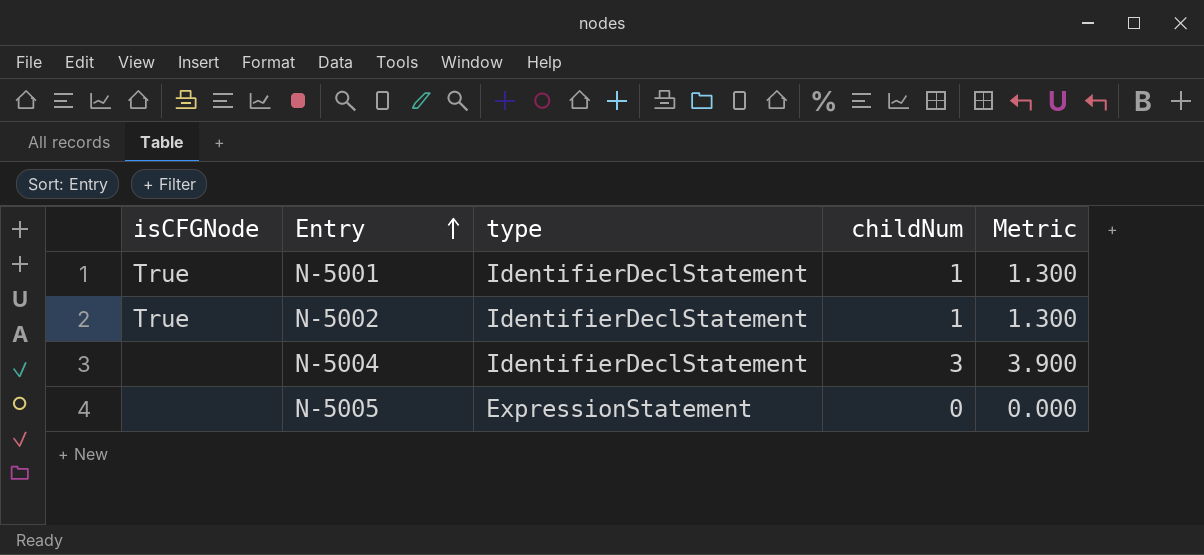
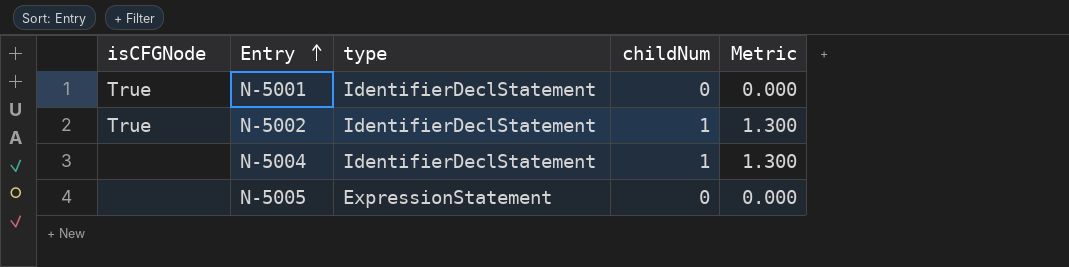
N-5001 | childNum: 1 -> 0
N-5001 | Metric: 1.300 -> 0.000
N-5004 | childNum: 3 -> 1
N-5004 | Metric: 3.900 -> 1.300

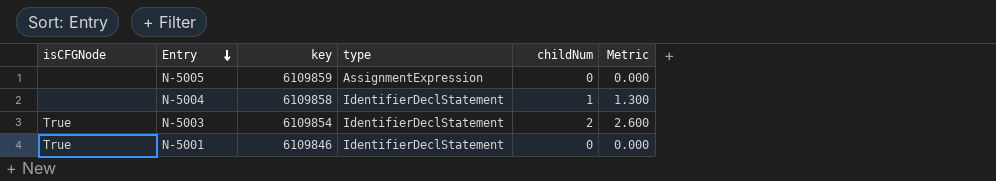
row order: Entry ascending -> Entry descending
column key | position: none -> 3
row N-5002: True | IdentifierDeclStatement | 1 | 1.300 -> none
N-5005 | type: ExpressionStatement -> AssignmentExpression
row N-5003: none -> True | 6109854 | IdentifierDeclStatement | 2 | 2.600

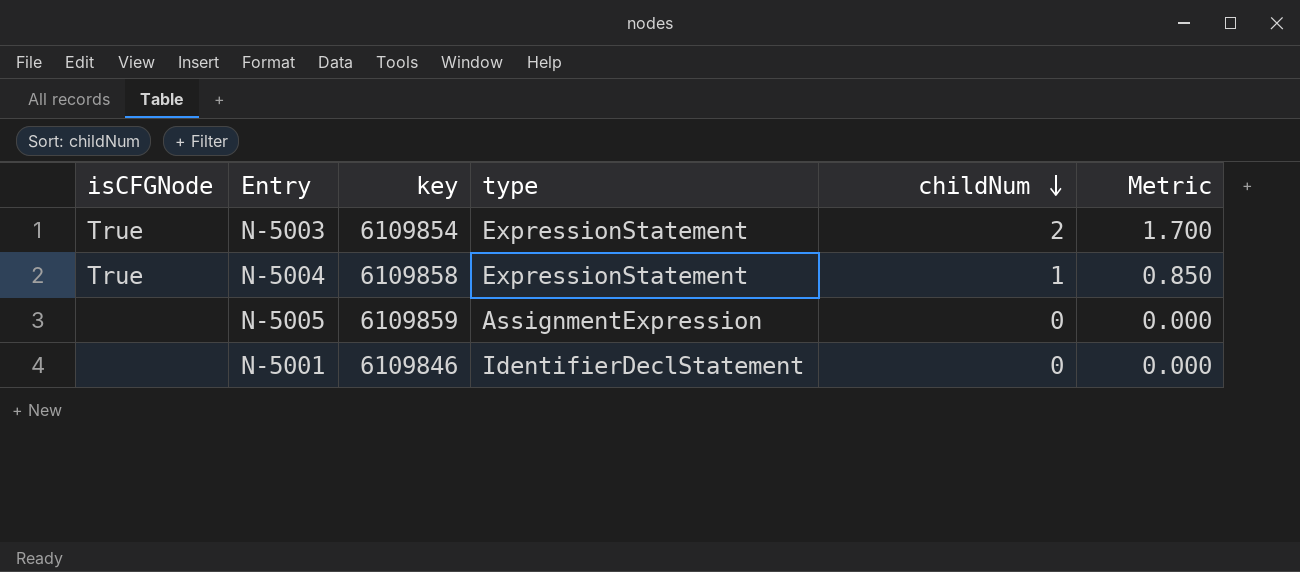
row order: Entry descending -> childNum descending
column Metric | formula: [childNum] * 1.3 -> [childNum] * 0.85
N-5003 | type: IdentifierDeclStatement -> ExpressionStatement
N-5004 | isCFGNode: none -> True
N-5004 | type: IdentifierDeclStatement -> ExpressionStatement
N-5001 | isCFGNode: True -> none

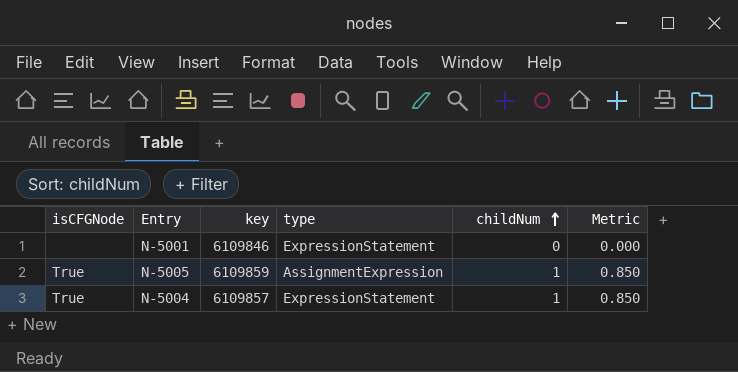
row order: childNum descending -> childNum ascending
row N-5003: True | 6109854 | ExpressionStatement | 2 | 1.700 -> none
N-5001 | type: IdentifierDeclStatement -> ExpressionStatement
N-5005 | isCFGNode: none -> True
N-5005 | childNum: 0 -> 1
N-5005 | Metric: 0.000 -> 0.850
N-5004 | key: 6109858 -> 6109857

